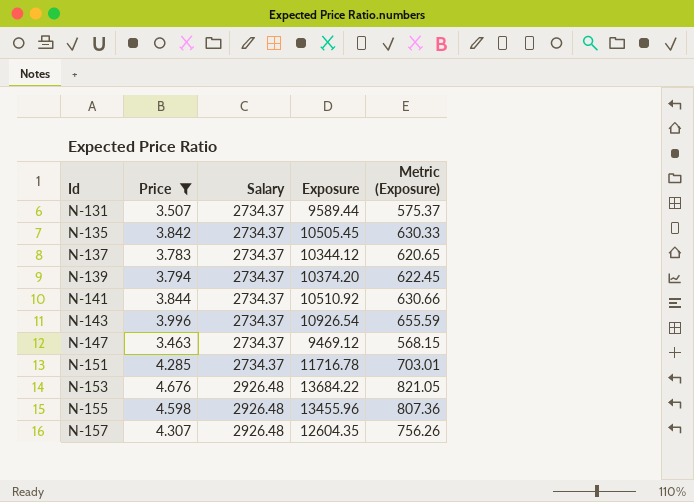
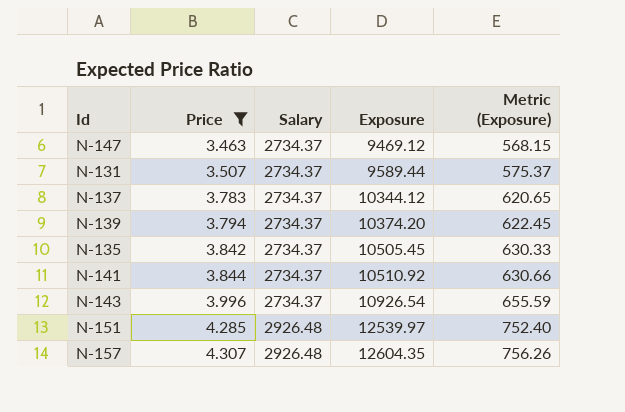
row order: Id ascending -> Price ascending
row N-153: 4.676 | 2926.48 | 13684.22 | 821.05 -> none
row N-155: 4.598 | 2926.48 | 13455.96 | 807.36 -> none
N-151 | Salary: 2734.37 -> 2926.48
N-151 | Exposure: 11716.78 -> 12539.97
N-151 | Metric (Exposure): 703.01 -> 752.40

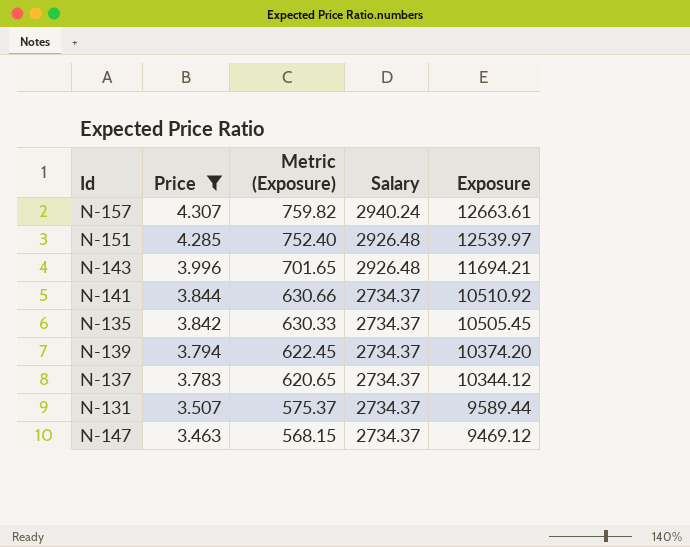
row order: Price ascending -> Price descending
column Metric (Exposure) | position: 5 -> 3
N-157 | Metric (Exposure): 756.26 -> 759.82
N-157 | Salary: 2926.48 -> 2940.24
N-157 | Exposure: 12604.35 -> 12663.61
N-143 | Metric (Exposure): 655.59 -> 701.65
N-143 | Salary: 2734.37 -> 2926.48
N-143 | Exposure: 10926.54 -> 11694.21

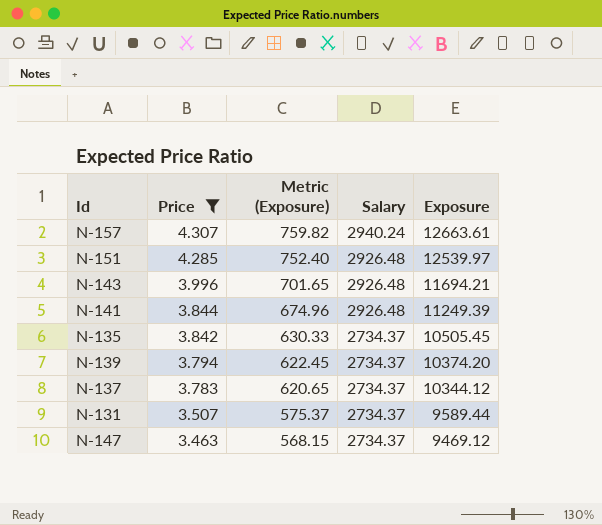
N-141 | Metric (Exposure): 630.66 -> 674.96
N-141 | Salary: 2734.37 -> 2926.48
N-141 | Exposure: 10510.92 -> 11249.39

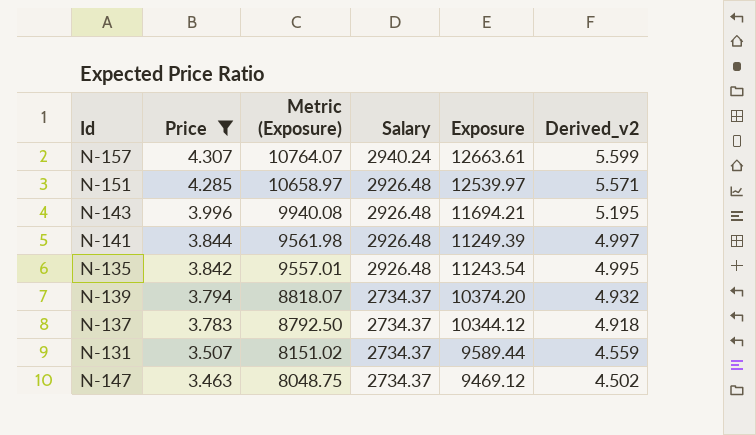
column Metric (Exposure) | formula: [Exposure] * 0.06 -> [Exposure] * 0.85
column Derived_v2 | formula: none -> [Price] * 1.3
N-135 | Salary: 2734.37 -> 2926.48
N-135 | Exposure: 10505.45 -> 11243.54

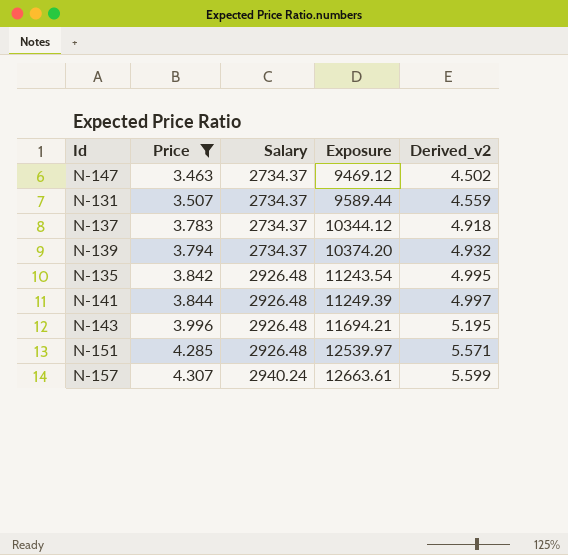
row order: Price descending -> Price ascending
column Metric (Exposure) | formula: [Exposure] * 0.85 -> none

